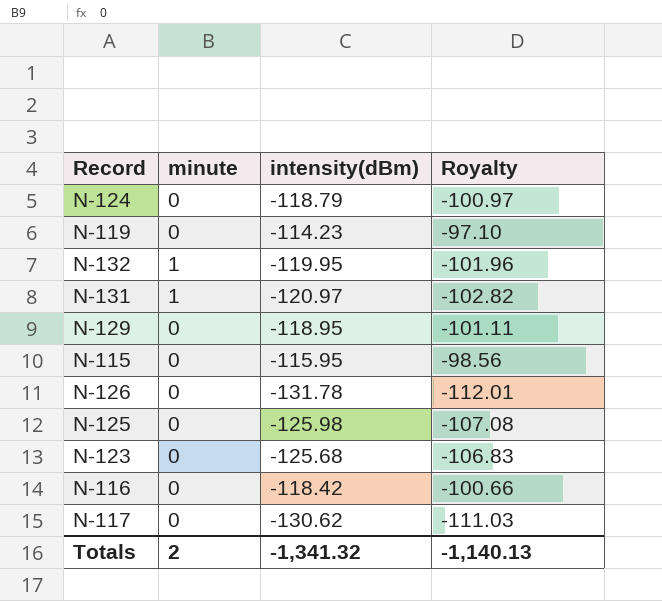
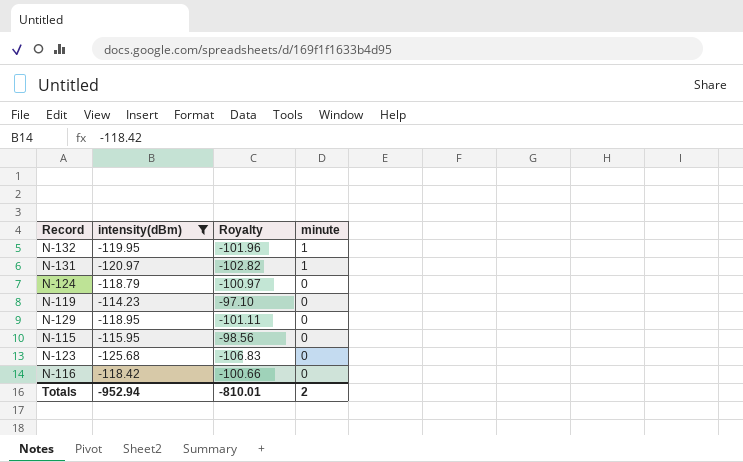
filter: none -> intensity(dBm) >= -125.68
row order: none -> minute descending
column minute | position: 2 -> 4
Totals | intensity(dBm): -1,341.32 -> -952.94
Totals | Royalty: -1,140.13 -> -810.01

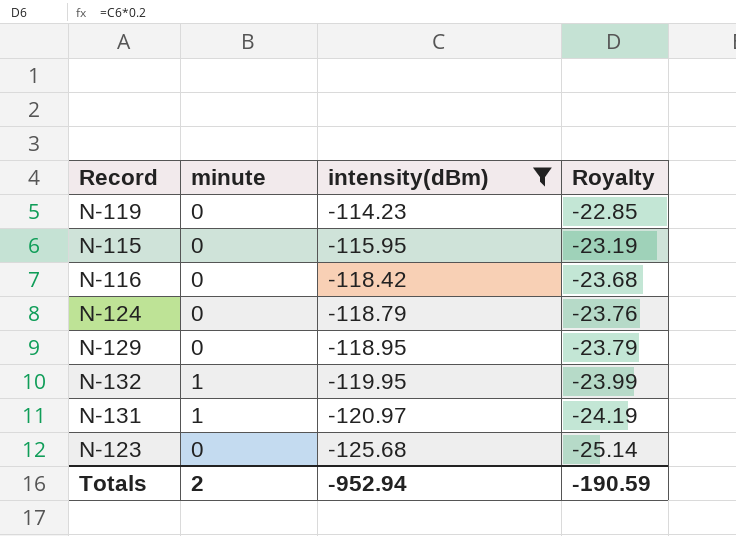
row order: minute descending -> intensity(dBm) descending
column minute | position: 4 -> 2
column Royalty | formula: [intensity(dBm)] * 0.85 -> [intensity(dBm)] * 0.2
Totals | Royalty: -810.01 -> -190.59

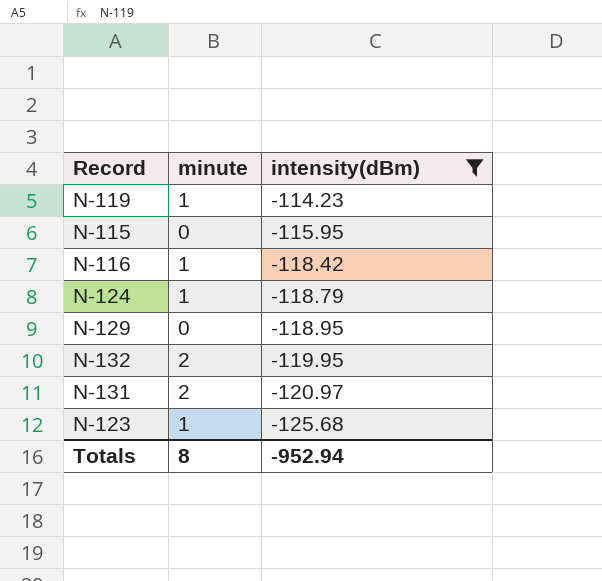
column Royalty | formula: [intensity(dBm)] * 0.2 -> none
N-119 | minute: 0 -> 1
N-116 | minute: 0 -> 1
N-124 | minute: 0 -> 1
N-132 | minute: 1 -> 2
N-131 | minute: 1 -> 2
N-123 | minute: 0 -> 1
Totals | minute: 2 -> 8

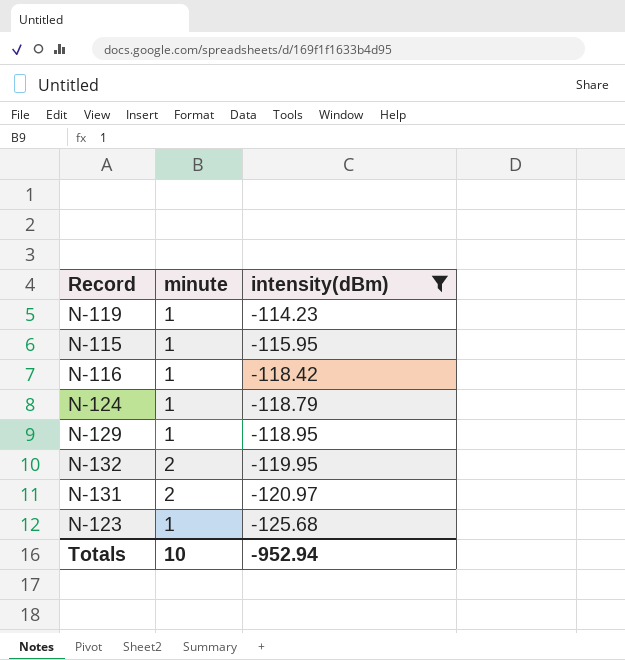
N-115 | minute: 0 -> 1
N-129 | minute: 0 -> 1
Totals | minute: 8 -> 10

